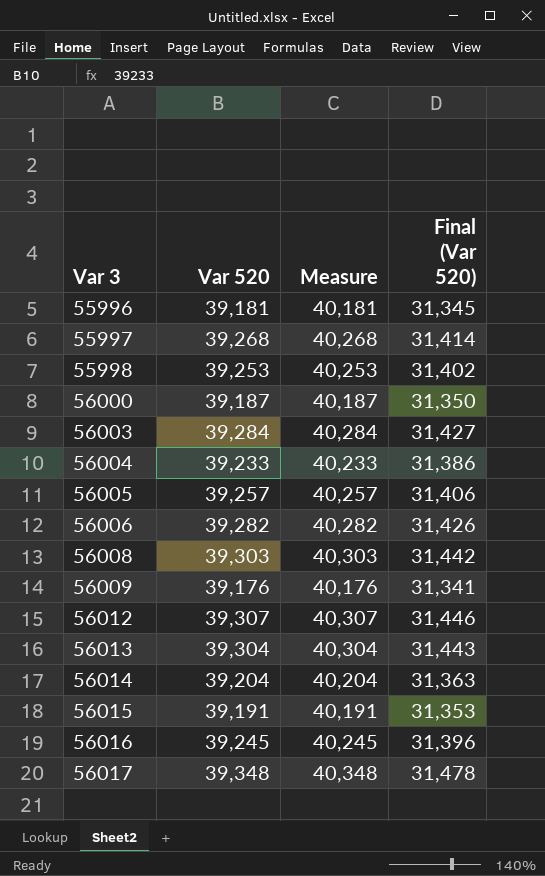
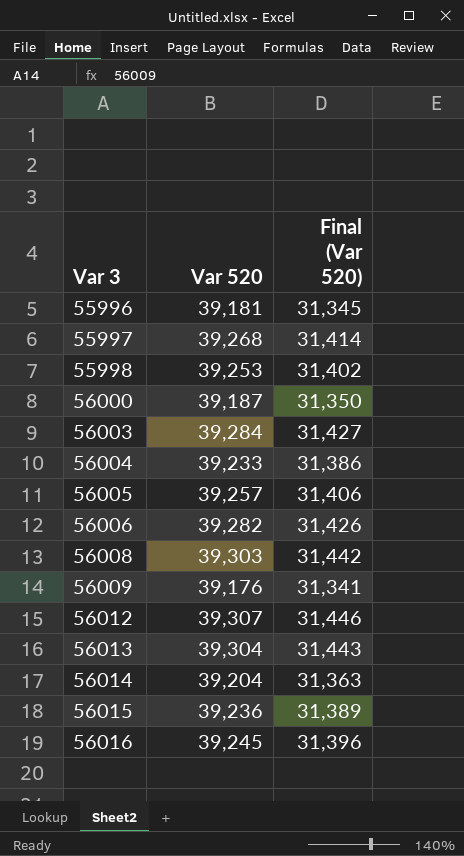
column Measure | formula: [Var 520] + 1000 -> none
row 56017: 39,348 | 40,348 | 31,478 -> none
56015 | Var 520: 39,191 -> 39,236
56015 | Final (Var 520): 31,353 -> 31,389

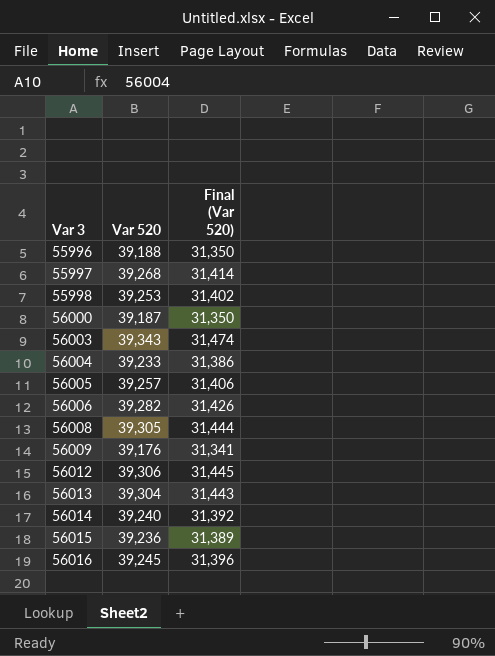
55996 | Var 520: 39,181 -> 39,188
55996 | Final (Var 520): 31,345 -> 31,350
56003 | Var 520: 39,284 -> 39,343
56003 | Final (Var 520): 31,427 -> 31,474
56008 | Var 520: 39,303 -> 39,305
56008 | Final (Var 520): 31,442 -> 31,444
56012 | Var 520: 39,307 -> 39,306
56012 | Final (Var 520): 31,446 -> 31,445
56014 | Var 520: 39,204 -> 39,240
56014 | Final (Var 520): 31,363 -> 31,392

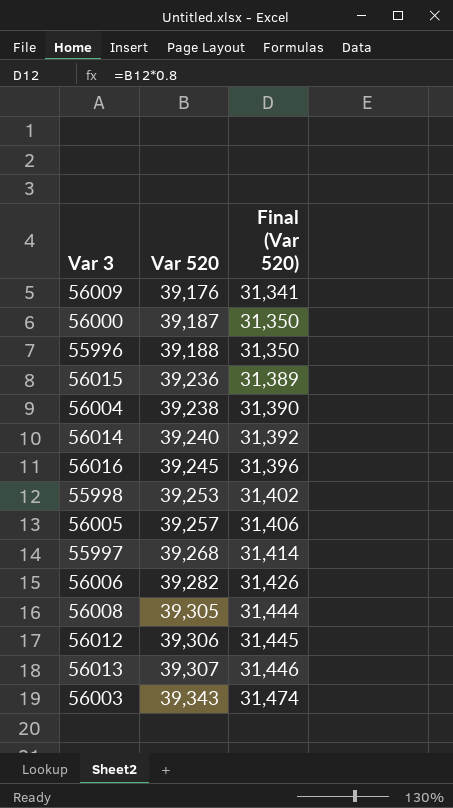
row order: Var 3 ascending -> Var 520 ascending
56004 | Var 520: 39,233 -> 39,238
56004 | Final (Var 520): 31,386 -> 31,390
56013 | Var 520: 39,304 -> 39,307
56013 | Final (Var 520): 31,443 -> 31,446

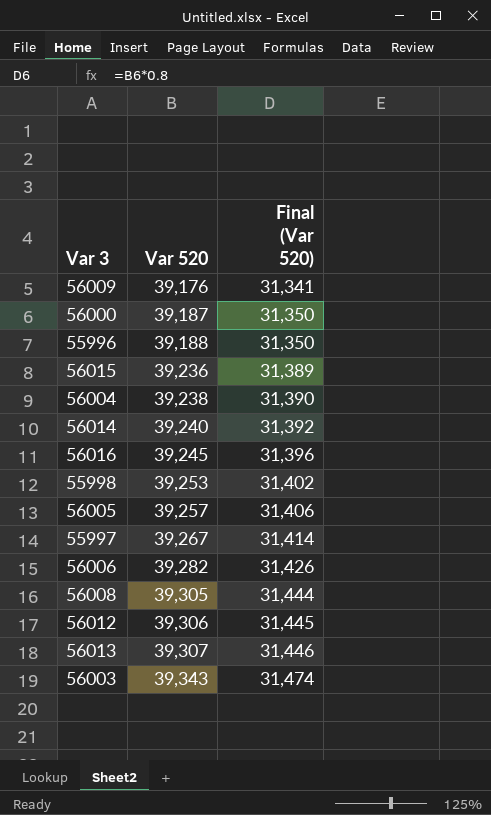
55997 | Var 520: 39,268 -> 39,267

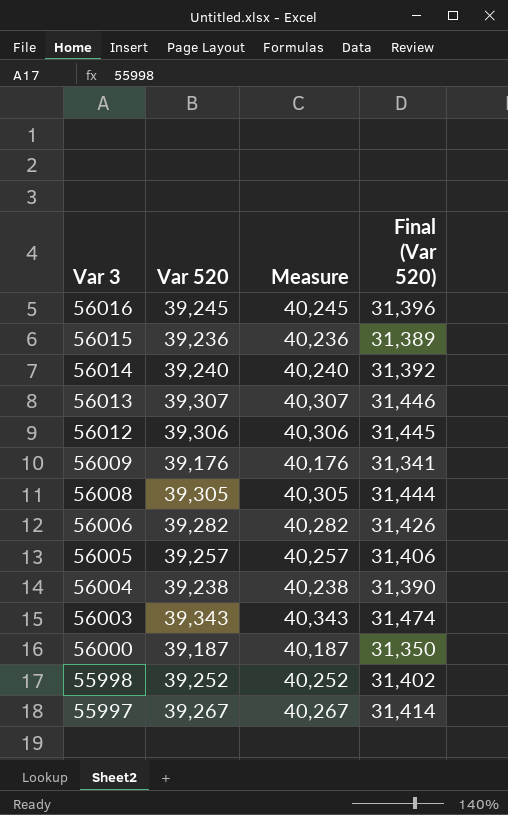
row order: Var 520 ascending -> Var 3 descending
column Measure | formula: none -> [Var 520] + 1000
row 55996: 39,188 | 31,350 -> none
55998 | Var 520: 39,253 -> 39,252

